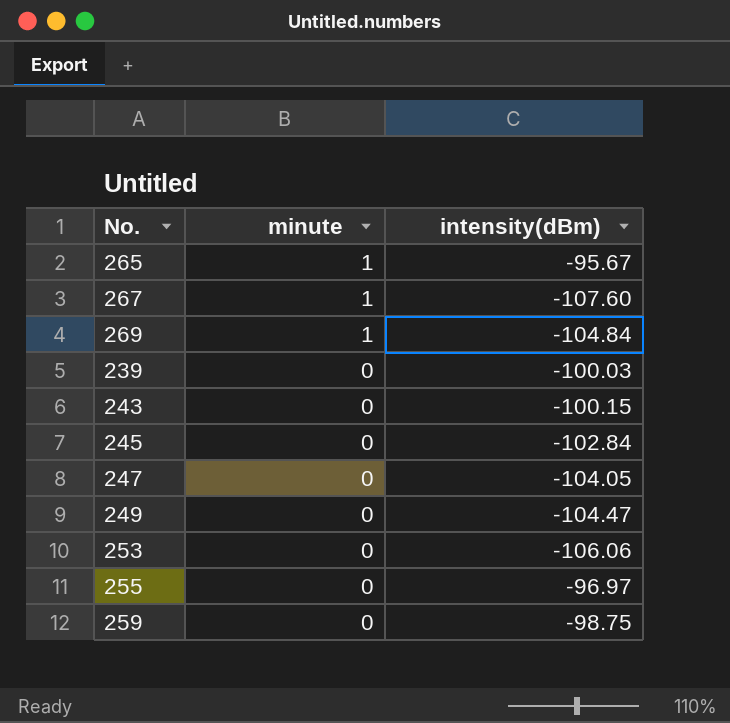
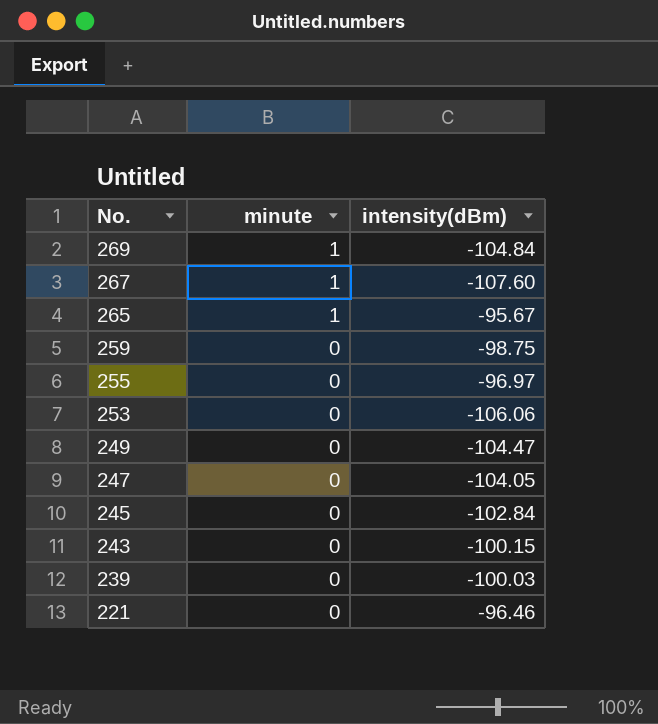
row order: minute descending -> No. descending
row 221: none -> 0 | -96.46

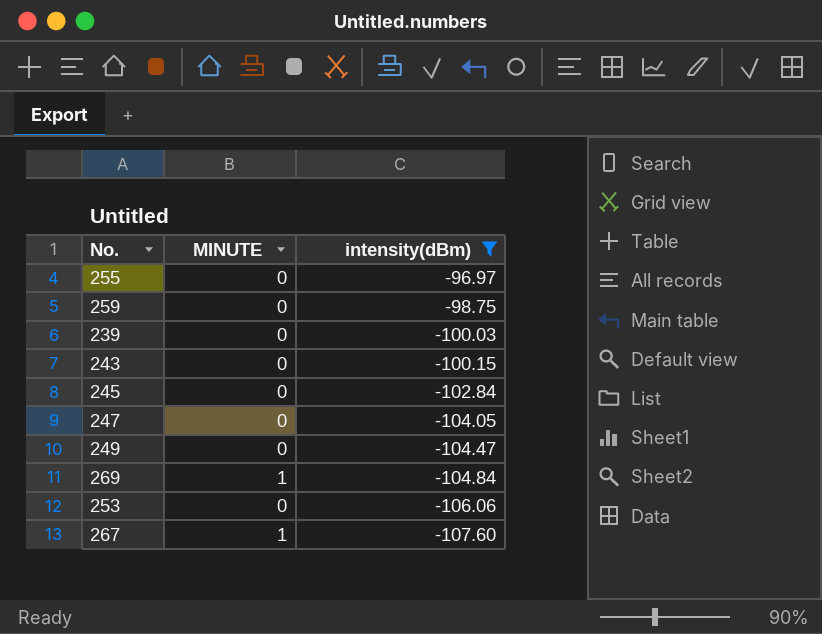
filter: none -> intensity(dBm) <= -96.97
row order: No. descending -> intensity(dBm) descending
column name: minute -> MINUTE

